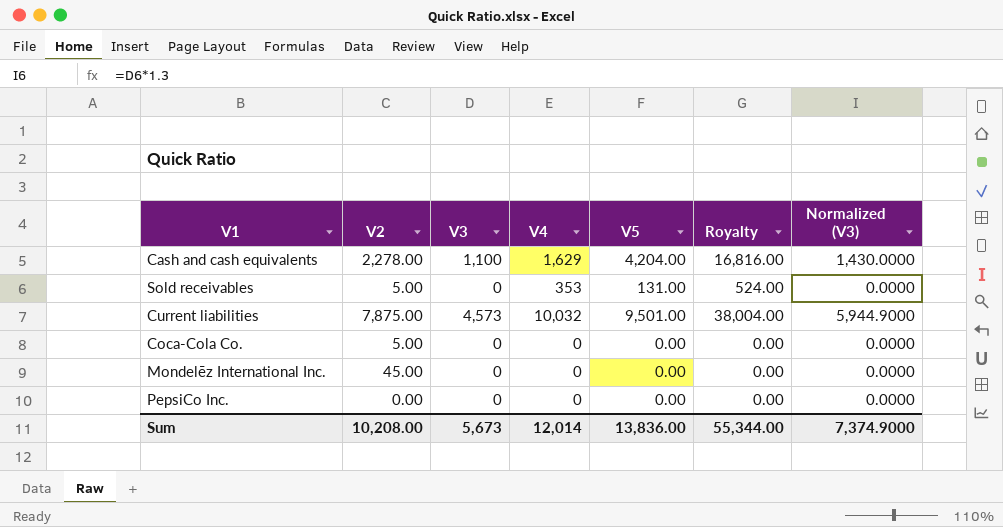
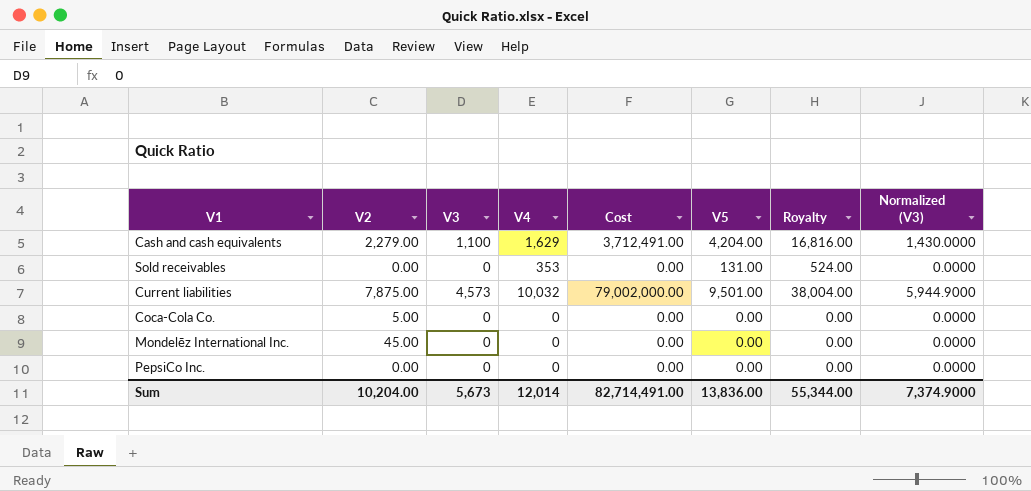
column Cost | formula: none -> [V2] * [V4]
Cash and cash equivalents | V2: 2,278.00 -> 2,279.00
Sold receivables | V2: 5.00 -> 0.00
Sum | V2: 10,208.00 -> 10,204.00

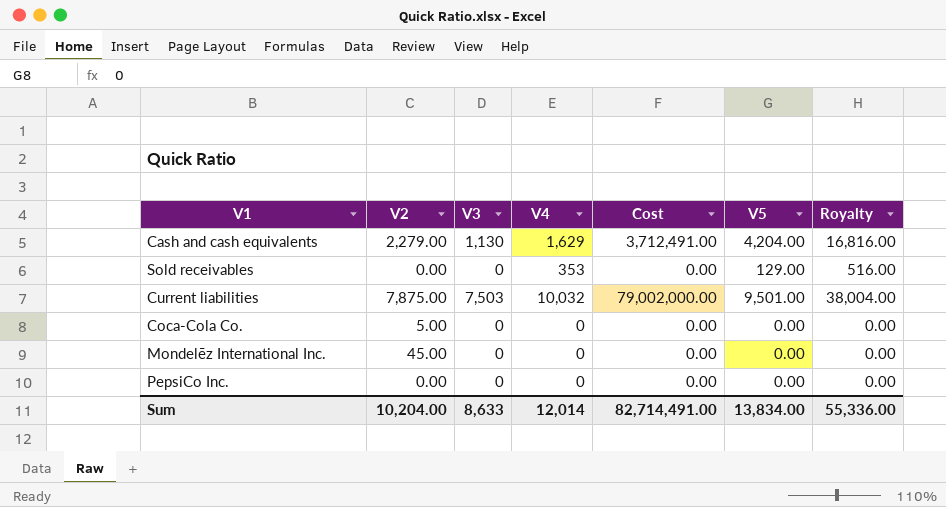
column Normalized (V3) | formula: [V3] * 1.3 -> none
Cash and cash equivalents | V3: 1,100 -> 1,130
Sold receivables | V5: 131.00 -> 129.00
Sold receivables | Royalty: 524.00 -> 516.00
Current liabilities | V3: 4,573 -> 7,503
Sum | V3: 5,673 -> 8,633
Sum | V5: 13,836.00 -> 13,834.00
Sum | Royalty: 55,344.00 -> 55,336.00

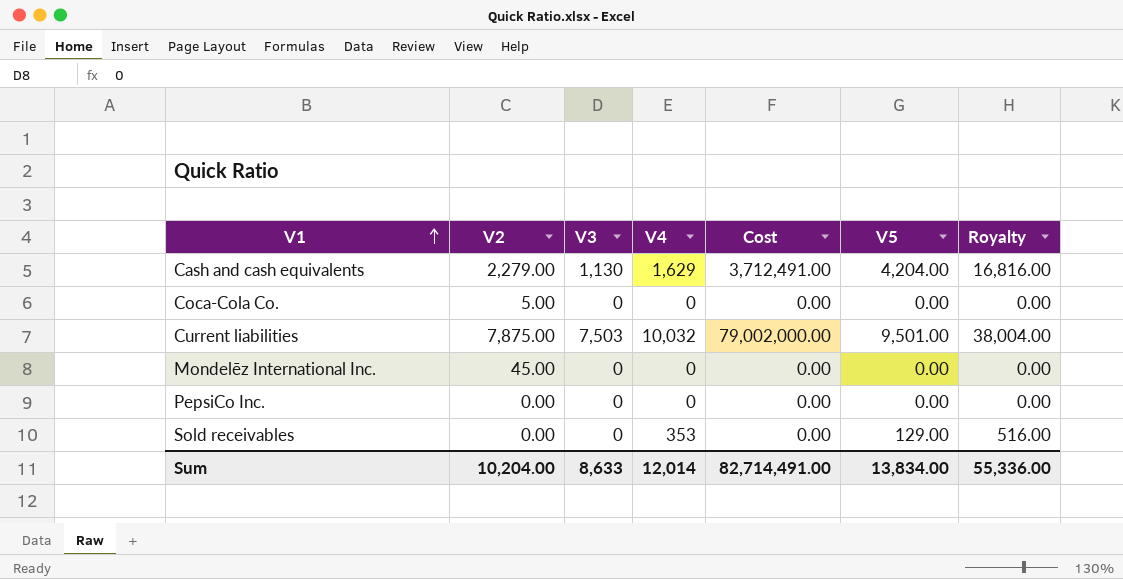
row order: none -> V1 ascending

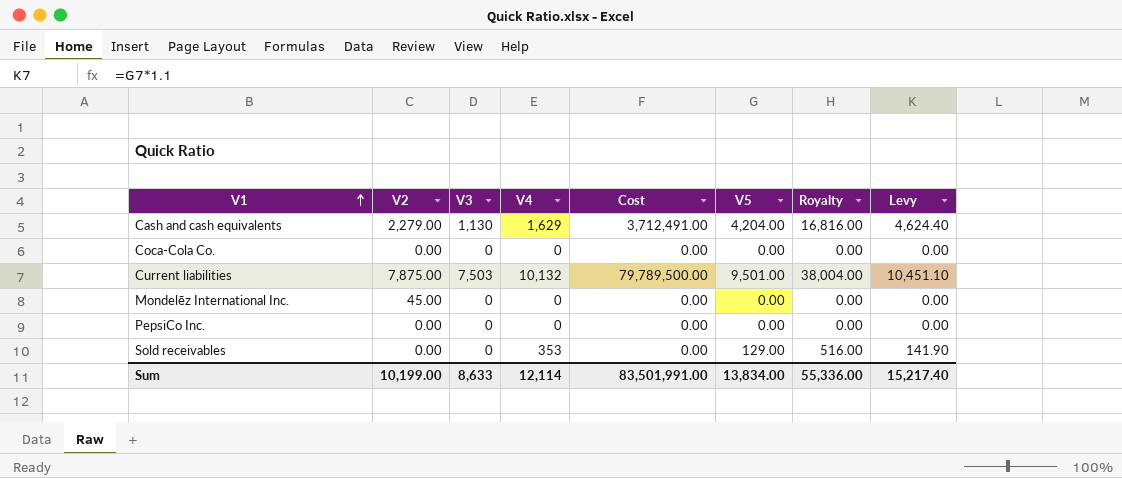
column Levy | formula: none -> [V5] * 1.1
Coca-Cola Co. | V2: 5.00 -> 0.00
Current liabilities | V4: 10,032 -> 10,132
Current liabilities | Cost: 79,002,000.00 -> 79,789,500.00
Sum | V2: 10,204.00 -> 10,199.00
Sum | V4: 12,014 -> 12,114
Sum | Cost: 82,714,491.00 -> 83,501,991.00

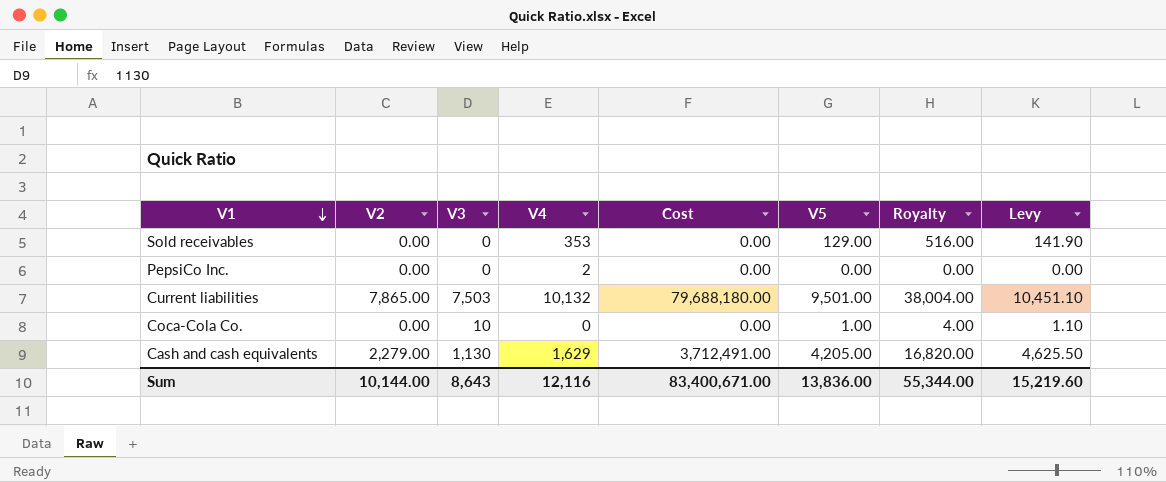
row order: V1 ascending -> V1 descending
row Mondelēz International Inc.: 45.00 | 0 | 0 | 0.00 | 0.00 | 0.00 | 0.00 -> none
PepsiCo Inc. | V4: 0 -> 2
Current liabilities | V2: 7,875.00 -> 7,865.00
Current liabilities | Cost: 79,789,500.00 -> 79,688,180.00
Coca-Cola Co. | V3: 0 -> 10
Coca-Cola Co. | V5: 0.00 -> 1.00
Coca-Cola Co. | Royalty: 0.00 -> 4.00
Coca-Cola Co. | Levy: 0.00 -> 1.10
Cash and cash equivalents | V5: 4,204.00 -> 4,205.00
Cash and cash equivalents | Royalty: 16,816.00 -> 16,820.00
Cash and cash equivalents | Levy: 4,624.40 -> 4,625.50
Sum | V2: 10,199.00 -> 10,144.00
Sum | V3: 8,633 -> 8,643
Sum | V4: 12,114 -> 12,116
Sum | Cost: 83,501,991.00 -> 83,400,671.00
Sum | V5: 13,834.00 -> 13,836.00
Sum | Royalty: 55,336.00 -> 55,344.00
Sum | Levy: 15,217.40 -> 15,219.60

